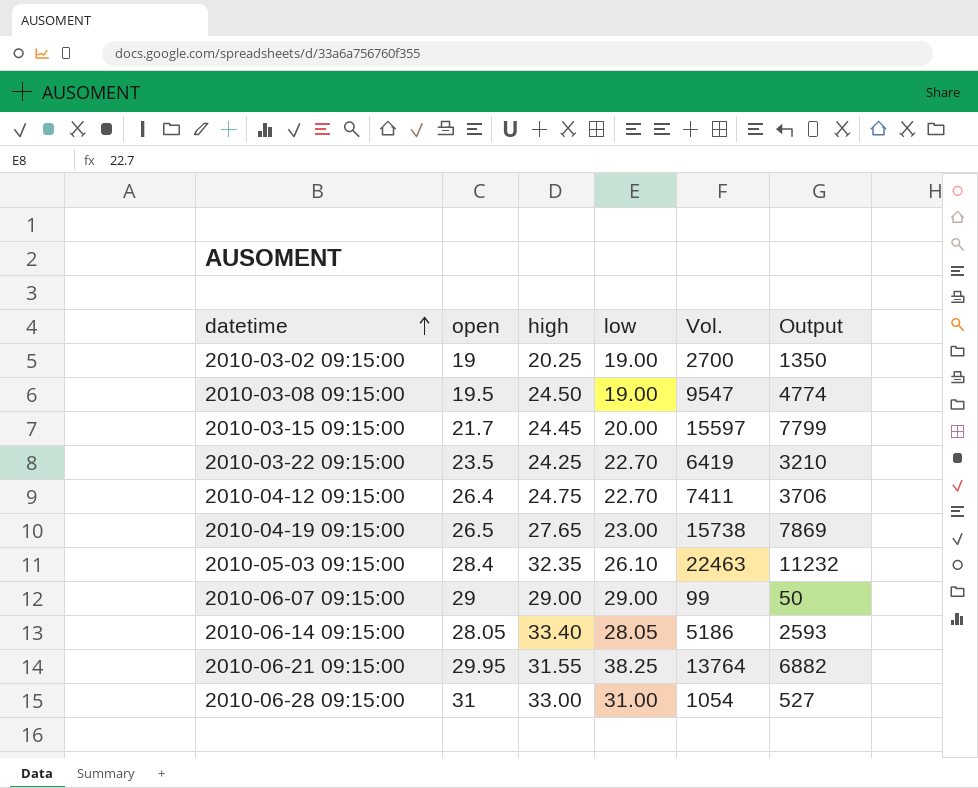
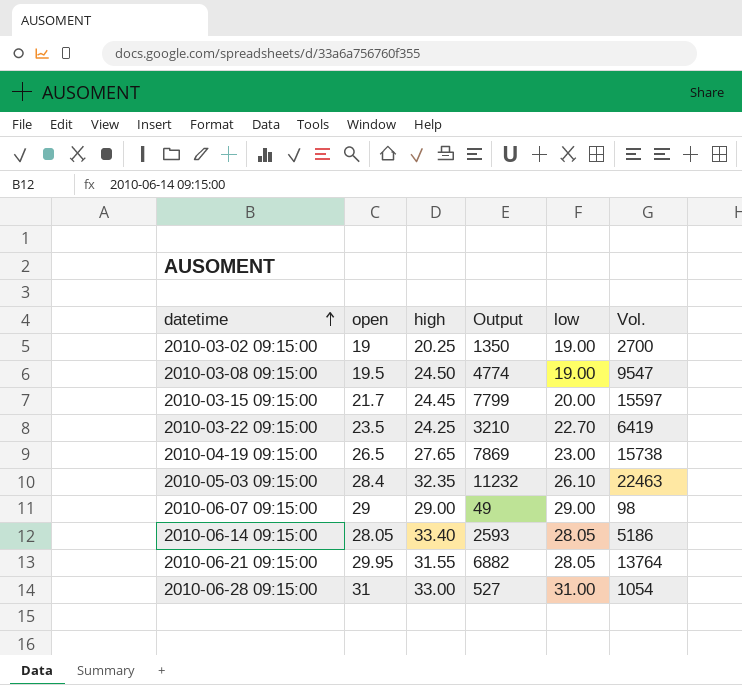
column Output | position: 6 -> 4
row 2010-04-12 09:15:00: 26.4 | 24.75 | 22.70 | 7411 | 3706 -> none
2010-06-07 09:15:00 | Output: 50 -> 49
2010-06-07 09:15:00 | Vol.: 99 -> 98
2010-06-21 09:15:00 | low: 38.25 -> 28.05

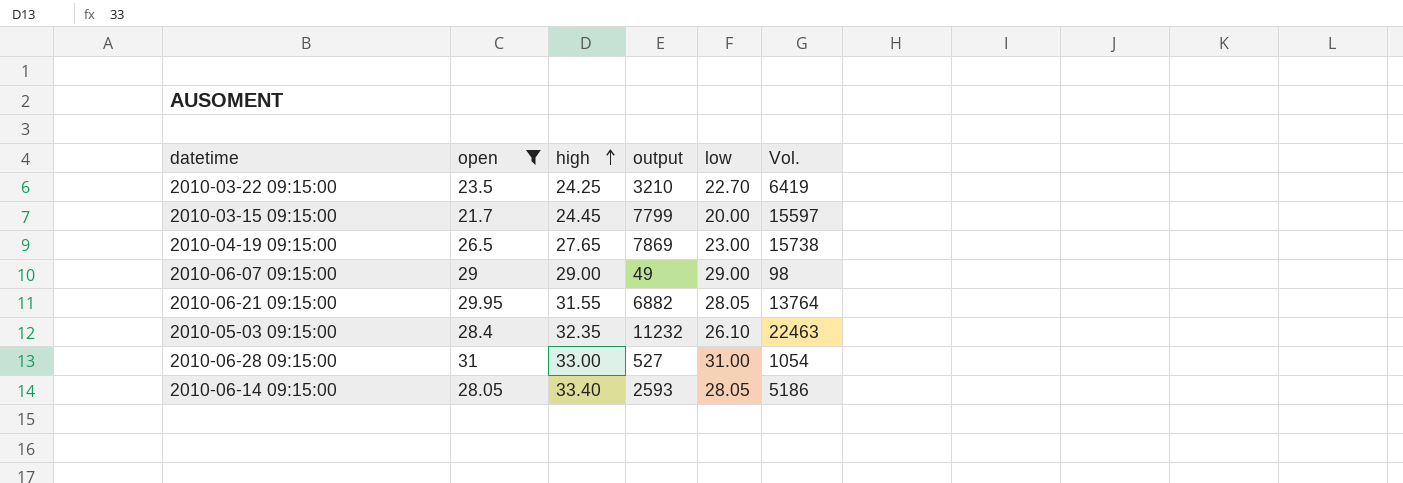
filter: none -> open >= 21.7
row order: datetime ascending -> high ascending
column name: Output -> output

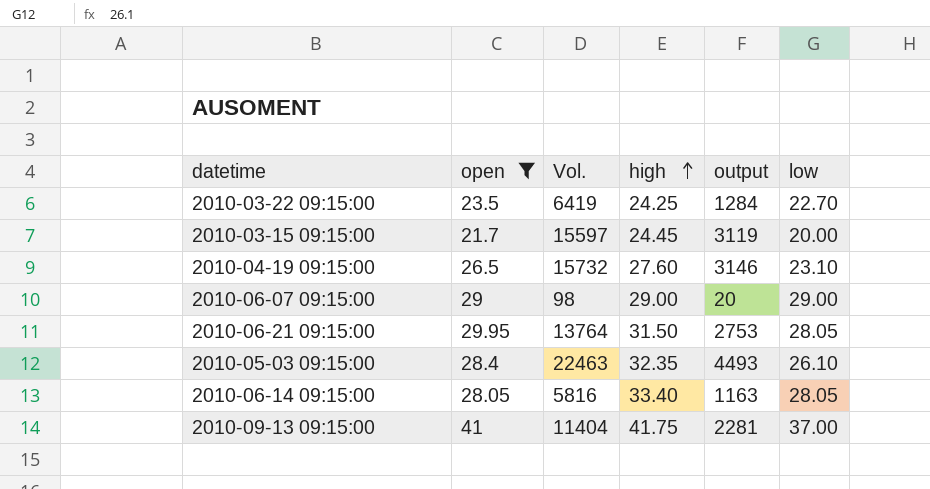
column Vol. | position: 6 -> 3
column output | formula: [Vol.] * 0.5 -> [Vol.] * 0.2
row 2010-06-28 09:15:00: 31 | 33.00 | 527 | 31.00 | 1054 -> none
2010-04-19 09:15:00 | Vol.: 15738 -> 15732
2010-04-19 09:15:00 | high: 27.65 -> 27.60
2010-04-19 09:15:00 | low: 23.00 -> 23.10
2010-06-21 09:15:00 | high: 31.55 -> 31.50
2010-06-14 09:15:00 | Vol.: 5186 -> 5816
row 2010-09-13 09:15:00: none -> 41 | 11404 | 41.75 | 2281 | 37.00

